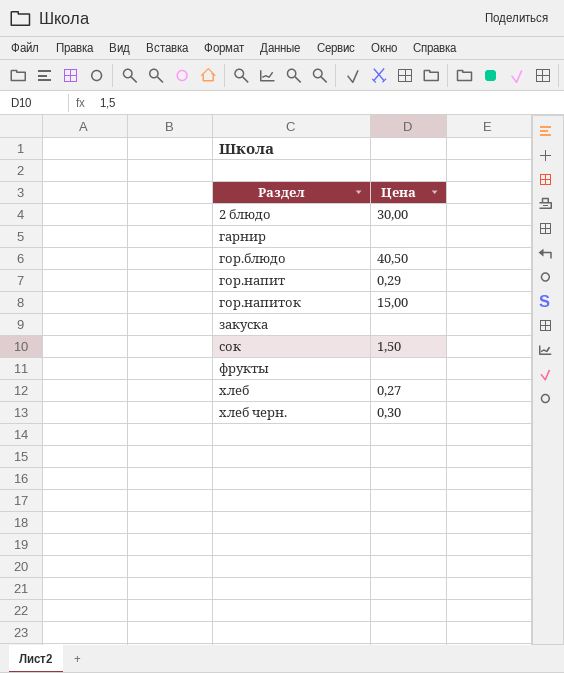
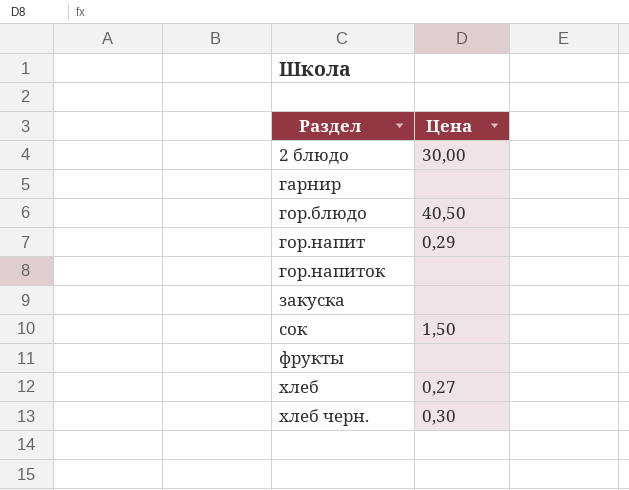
гор.напиток | Цена: 15,00 -> none

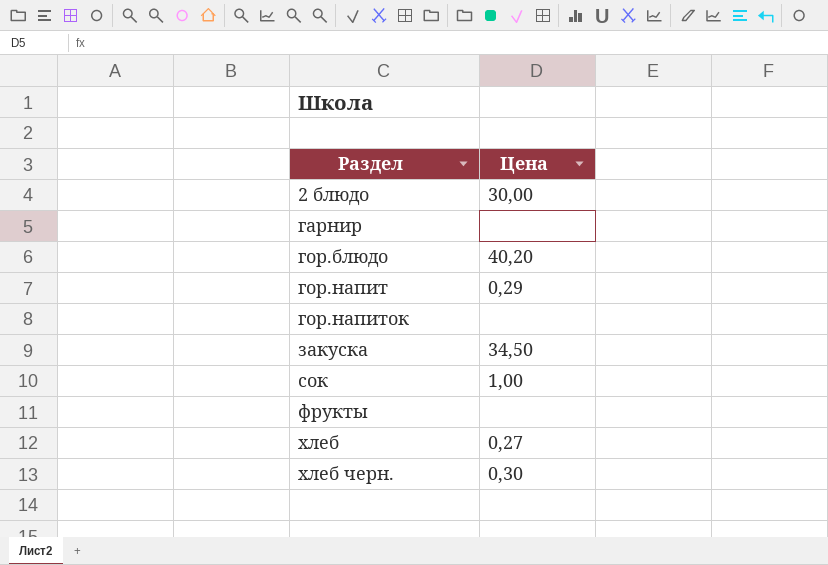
гор.блюдо | Цена: 40,50 -> 40,20
закуска | Цена: none -> 34,50
сок | Цена: 1,50 -> 1,00

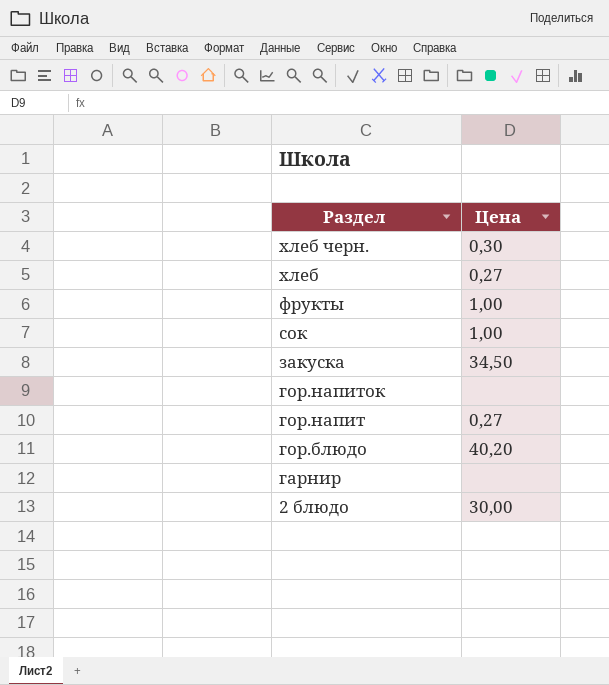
row order: Раздел ascending -> Раздел descending
фрукты | Цена: none -> 1,00
гор.напит | Цена: 0,29 -> 0,27

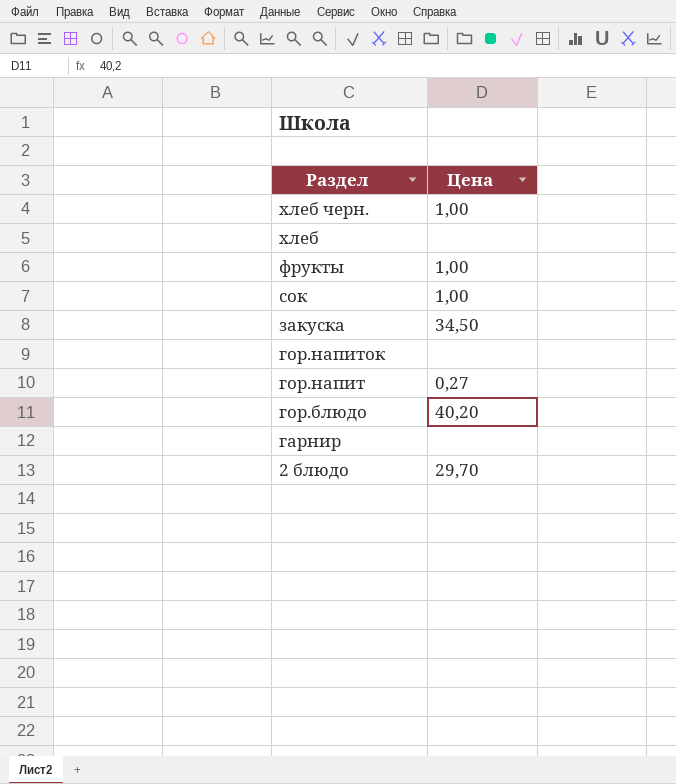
хлеб черн. | Цена: 0,30 -> 1,00
хлеб | Цена: 0,27 -> none
2 блюдо | Цена: 30,00 -> 29,70

